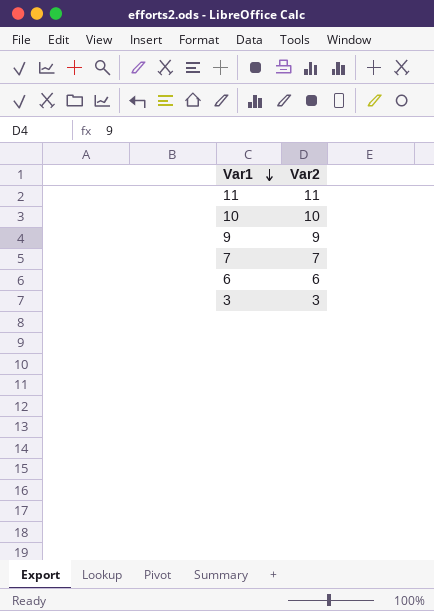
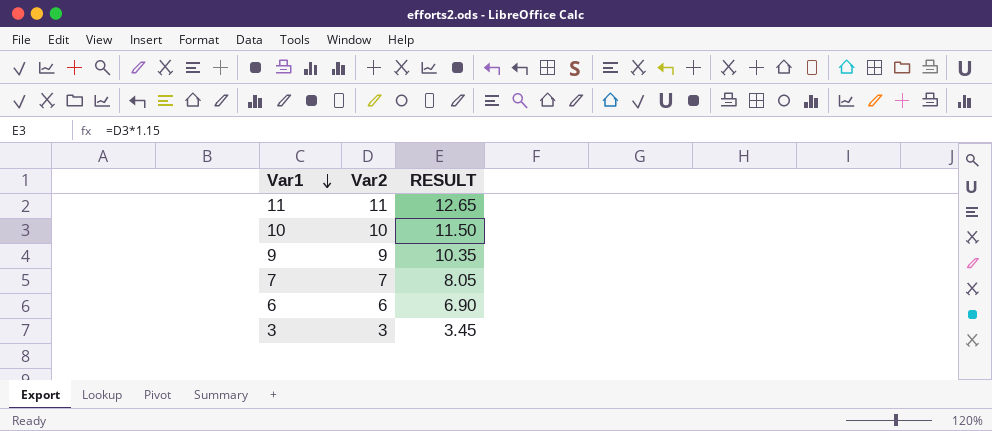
column RESULT | formula: none -> [Var2] * 1.15

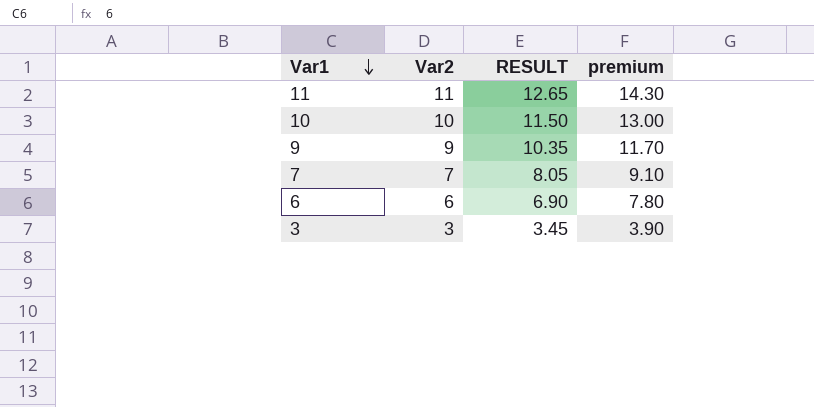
column premium | formula: none -> [Var2] * 1.3

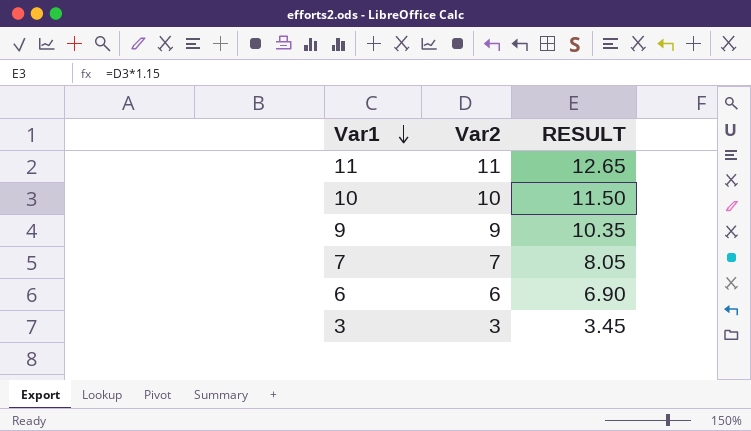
column premium | formula: [Var2] * 1.3 -> none

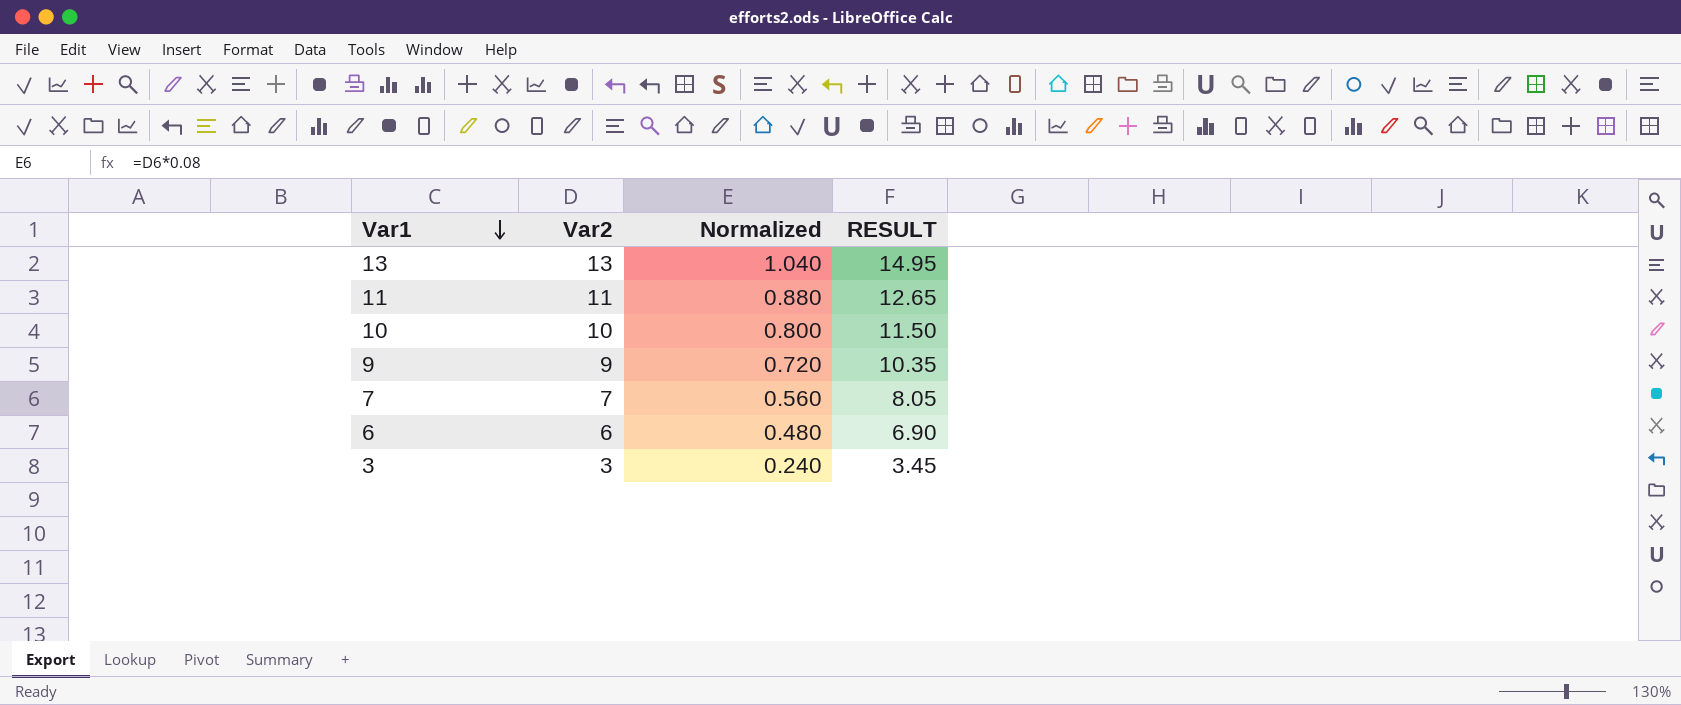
column Normalized | formula: none -> [Var2] * 0.08
row 13: none -> 13 | 1.040 | 14.95

